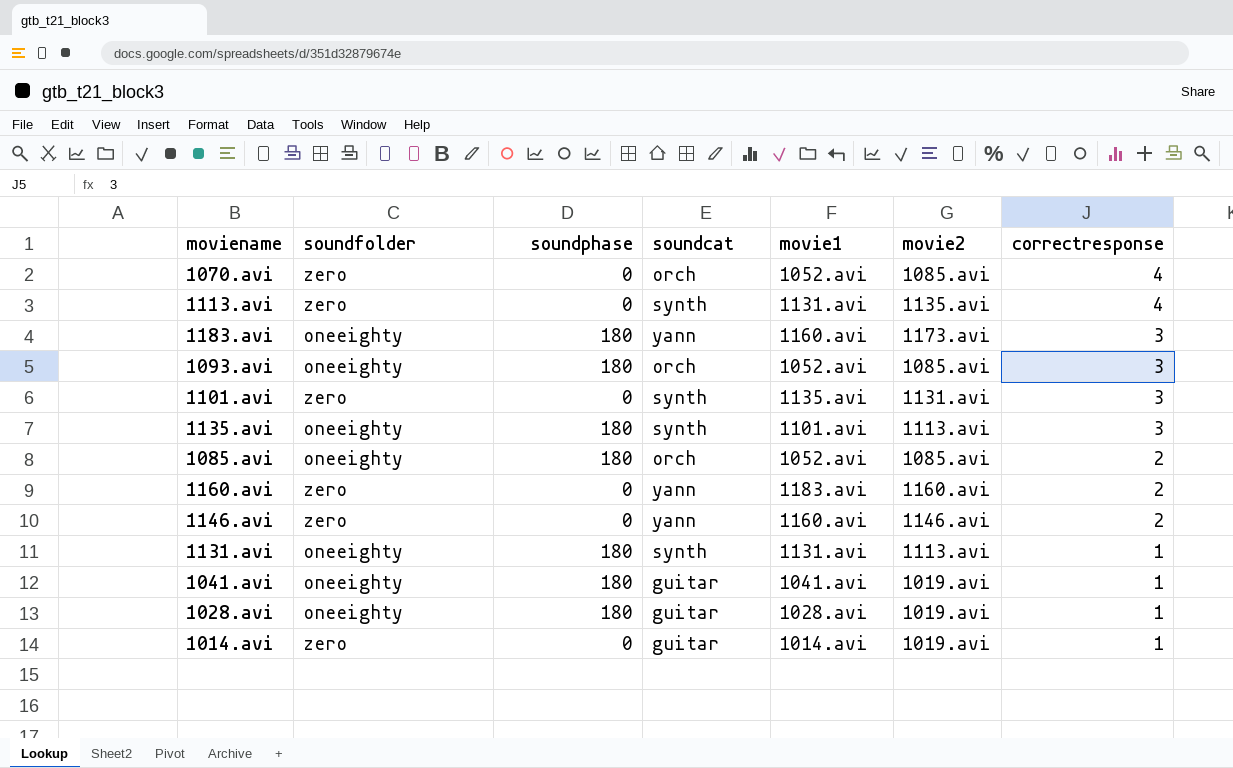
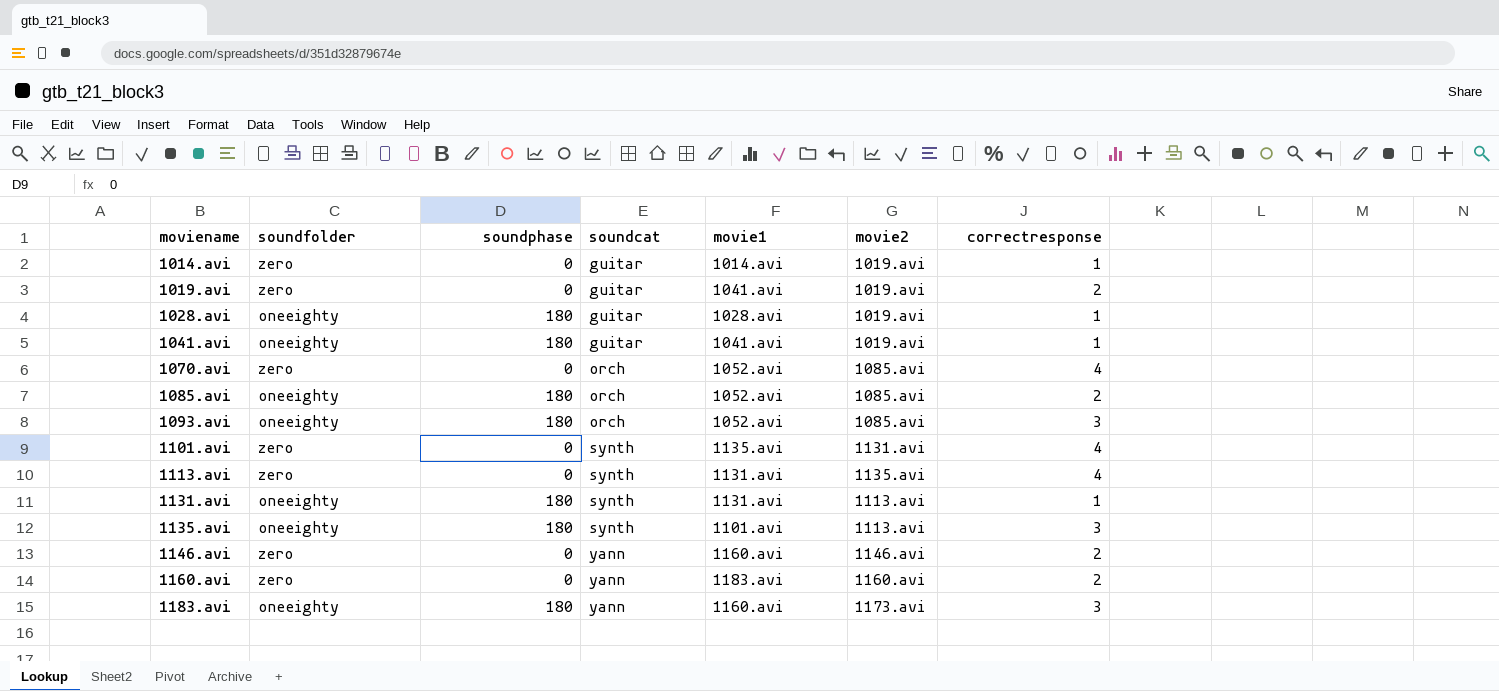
row order: correctresponse descending -> moviename ascending
row 1019.avi: none -> zero | 0 | guitar | 1041.avi | 1019.avi | 2
1101.avi | correctresponse: 3 -> 4

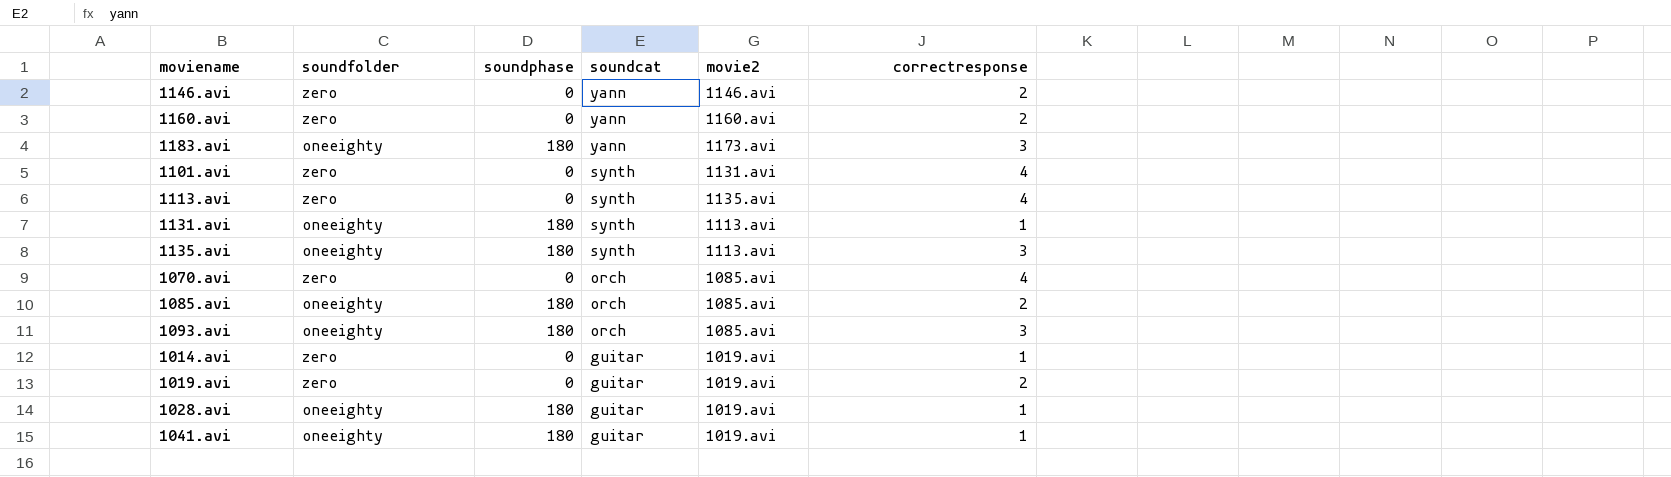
row order: moviename ascending -> soundcat descending
column movie1 | position: 5 -> none

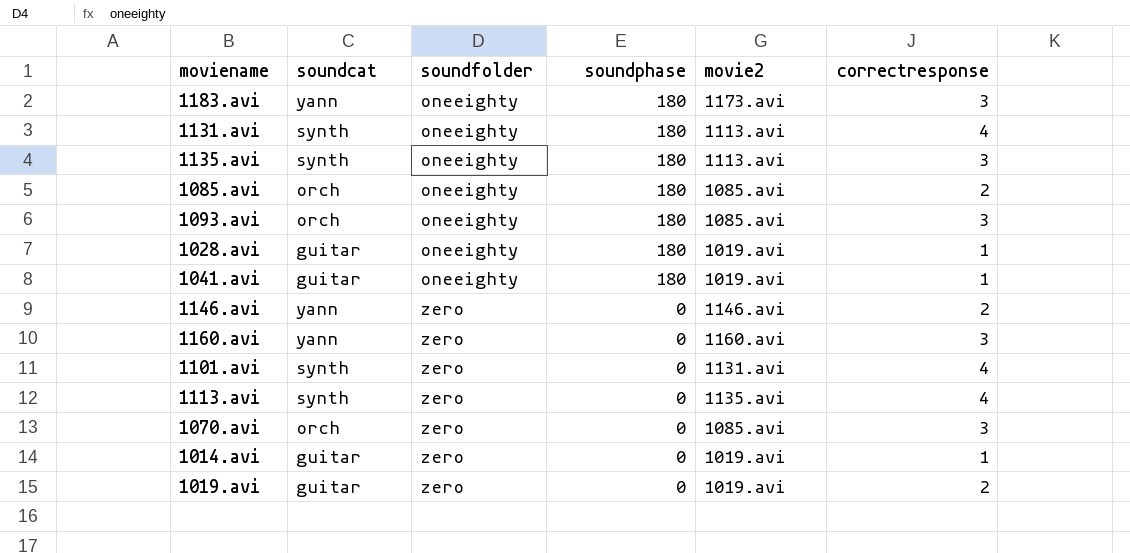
row order: soundcat descending -> soundfolder ascending
column soundcat | position: 4 -> 2
1131.avi | correctresponse: 1 -> 4
1160.avi | correctresponse: 2 -> 3
1070.avi | correctresponse: 4 -> 3

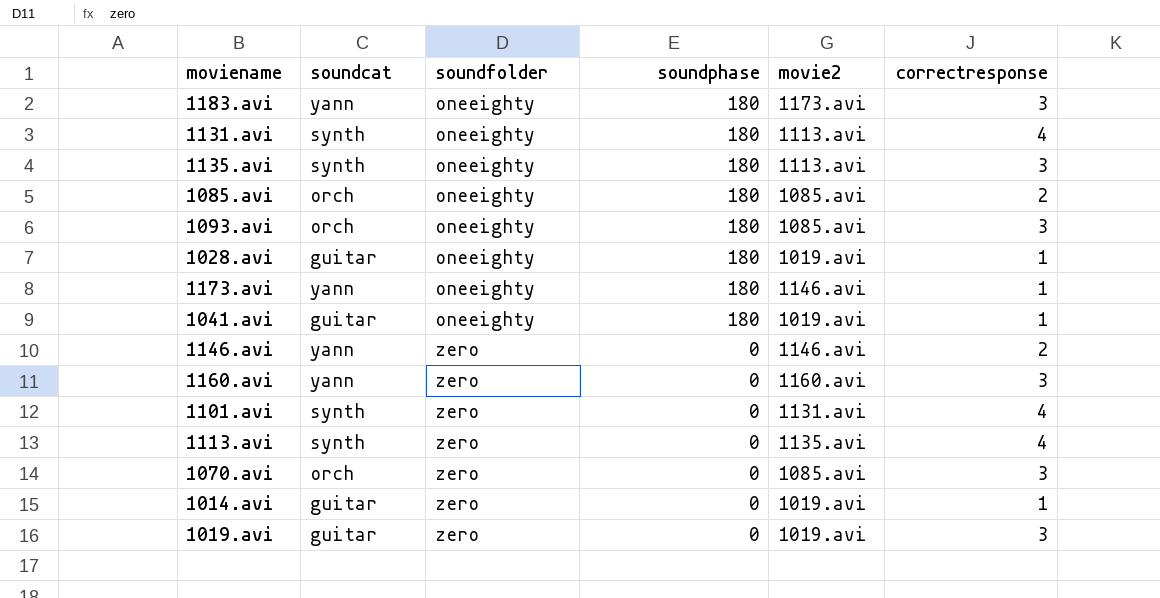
row 1173.avi: none -> yann | oneeighty | 180 | 1146.avi | 1
1019.avi | correctresponse: 2 -> 3

